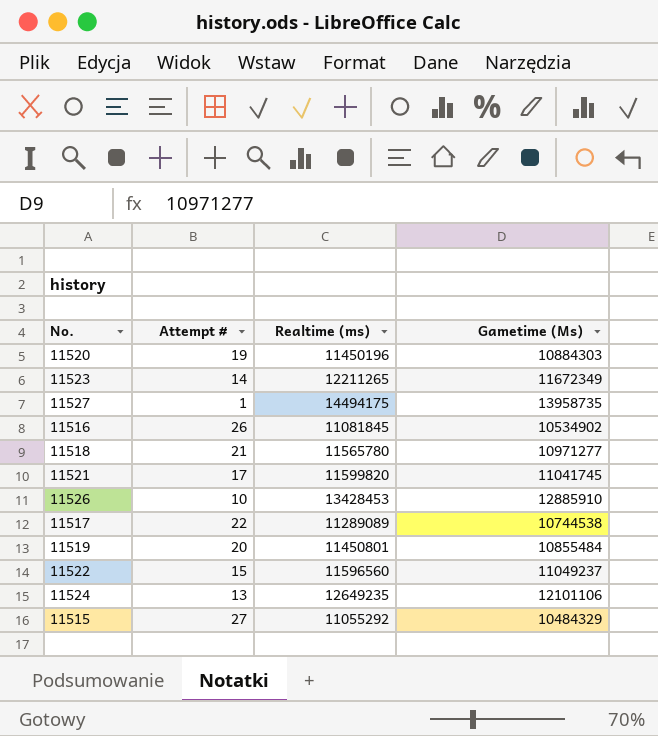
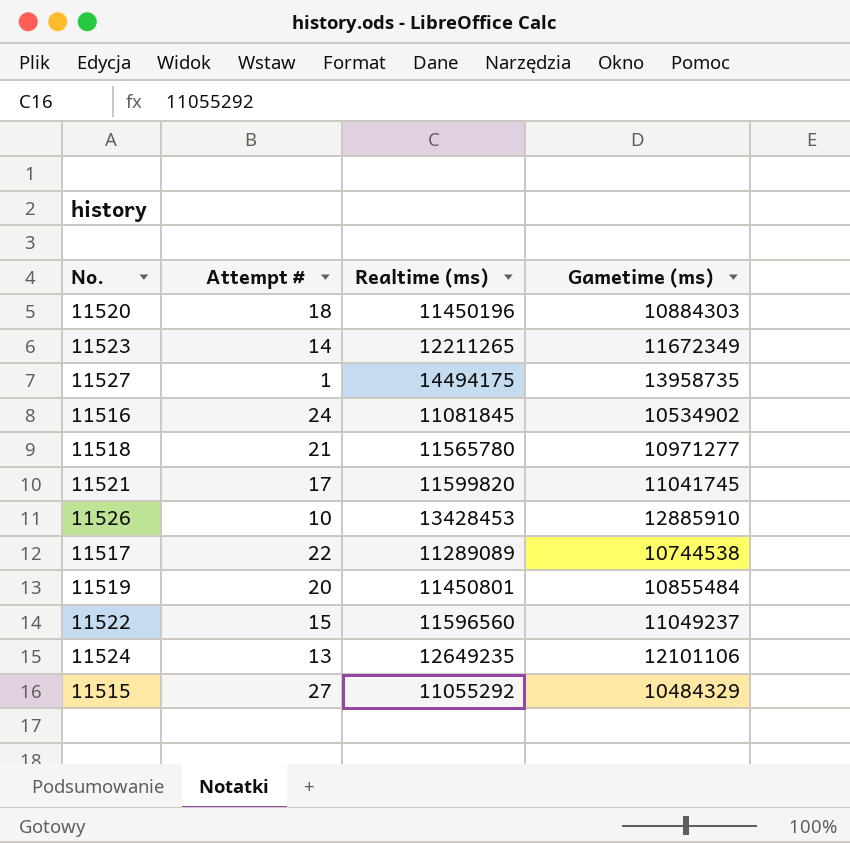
column name: Gametime (Ms) -> Gametime (ms)
11520 | Attempt #: 19 -> 18
11516 | Attempt #: 26 -> 24

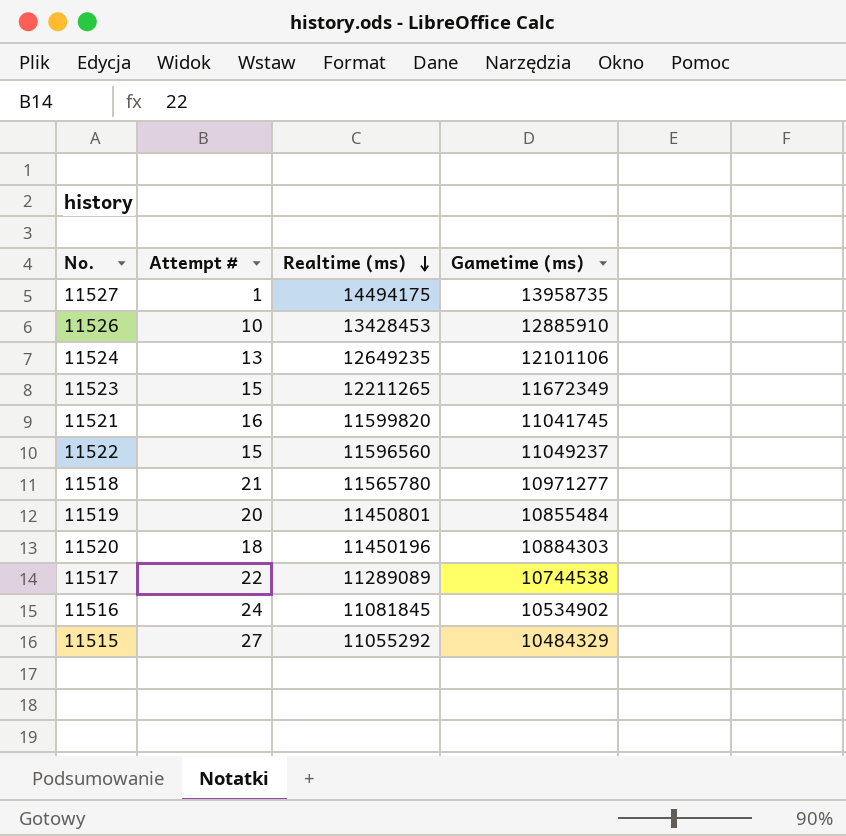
row order: none -> Realtime (ms) descending
11523 | Attempt #: 14 -> 15
11521 | Attempt #: 17 -> 16

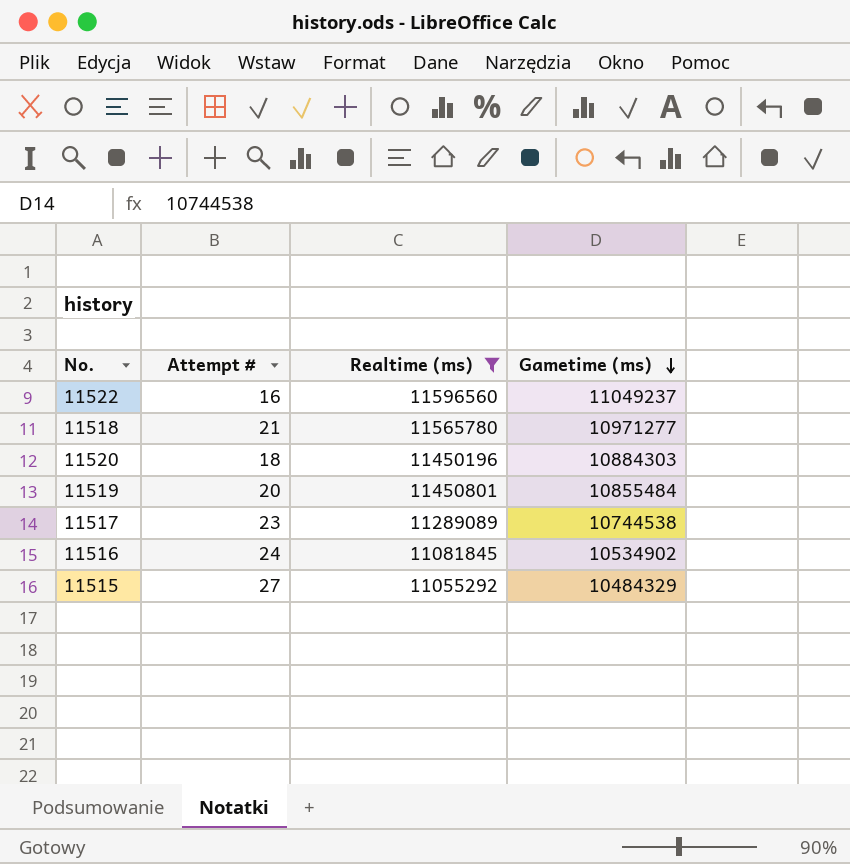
filter: none -> Realtime (ms) <= 11596560
row order: Realtime (ms) descending -> Gametime (ms) descending
11522 | Attempt #: 15 -> 16
11517 | Attempt #: 22 -> 23

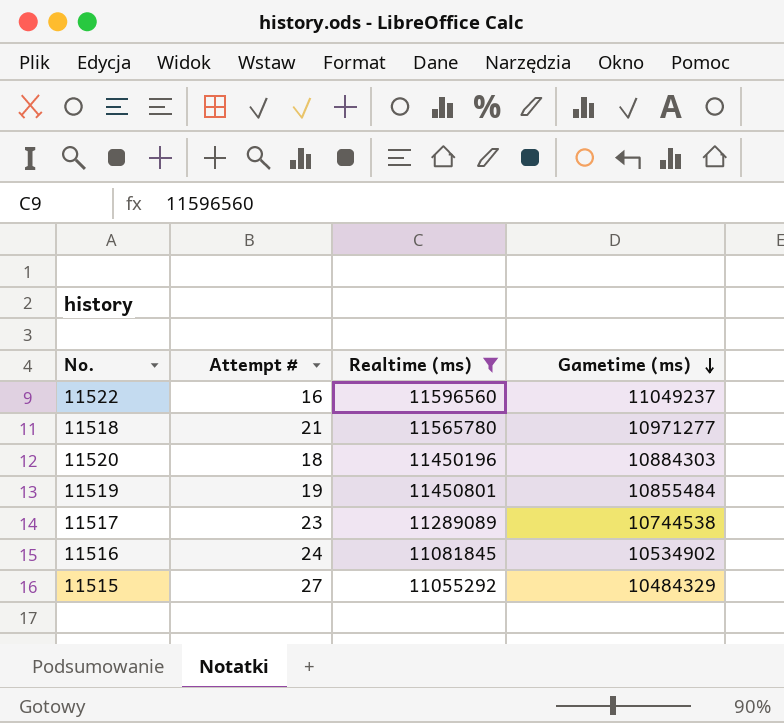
11519 | Attempt #: 20 -> 19

